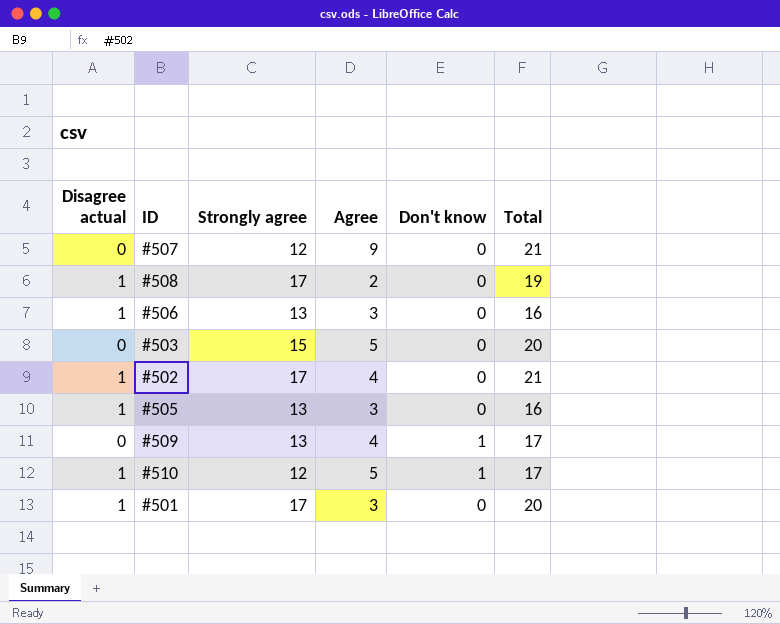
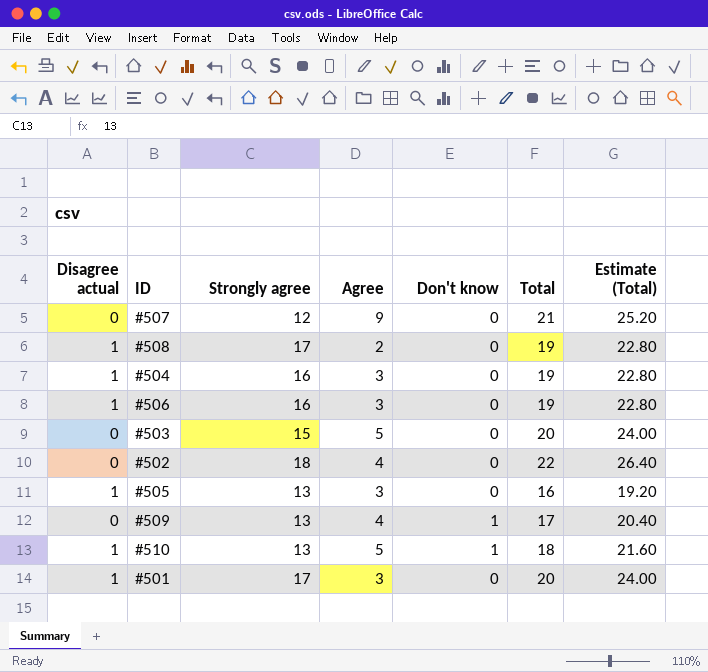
column Estimate (Total) | formula: none -> [Total] * 1.2
row #504: none -> 1 | 16 | 3 | 0 | 19 | 22.80
#506 | Strongly agree: 13 -> 16
#506 | Total: 16 -> 19
#502 | Disagree actual: 1 -> 0
#502 | Strongly agree: 17 -> 18
#502 | Total: 21 -> 22
#510 | Strongly agree: 12 -> 13
#510 | Total: 17 -> 18

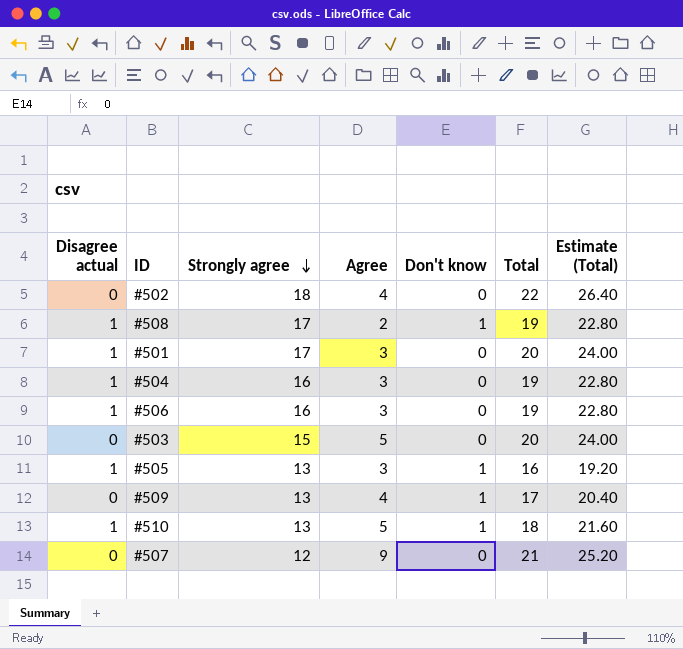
row order: none -> Strongly agree descending
#508 | Don't know: 0 -> 1
#505 | Don't know: 0 -> 1

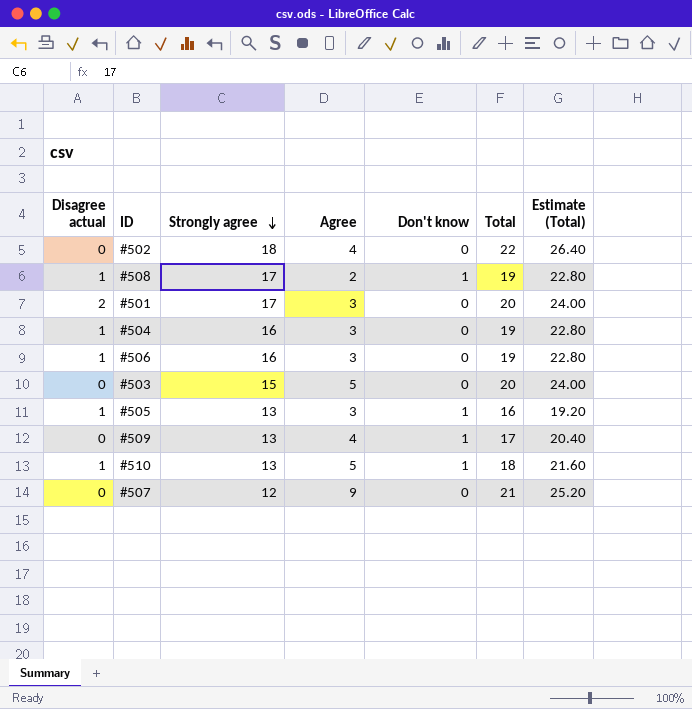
#501 | Disagree actual: 1 -> 2

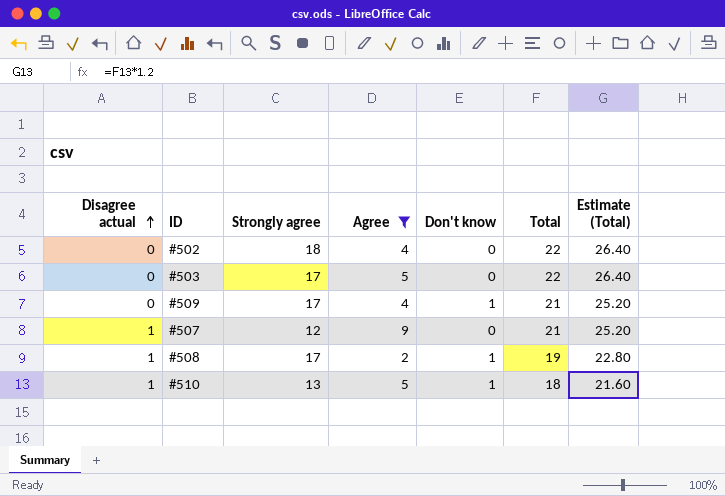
filter: none -> Agree != 3
row order: Strongly agree descending -> Disagree actual ascending
#503 | Strongly agree: 15 -> 17
#503 | Total: 20 -> 22
#503 | Estimate (Total): 24.00 -> 26.40
#509 | Strongly agree: 13 -> 17
#509 | Total: 17 -> 21
#509 | Estimate (Total): 20.40 -> 25.20
#507 | Disagree actual: 0 -> 1

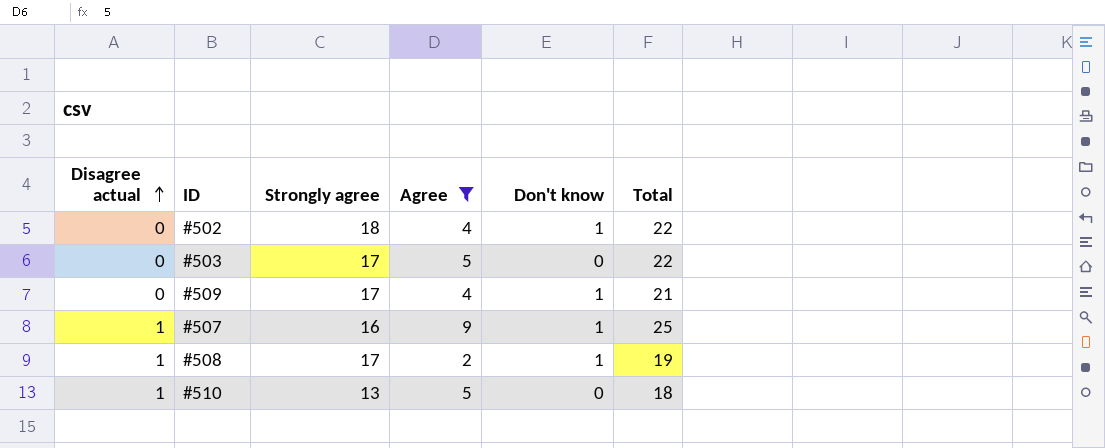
column Estimate (Total) | formula: [Total] * 1.2 -> none
#502 | Don't know: 0 -> 1
#507 | Strongly agree: 12 -> 16
#507 | Don't know: 0 -> 1
#507 | Total: 21 -> 25
#510 | Don't know: 1 -> 0

